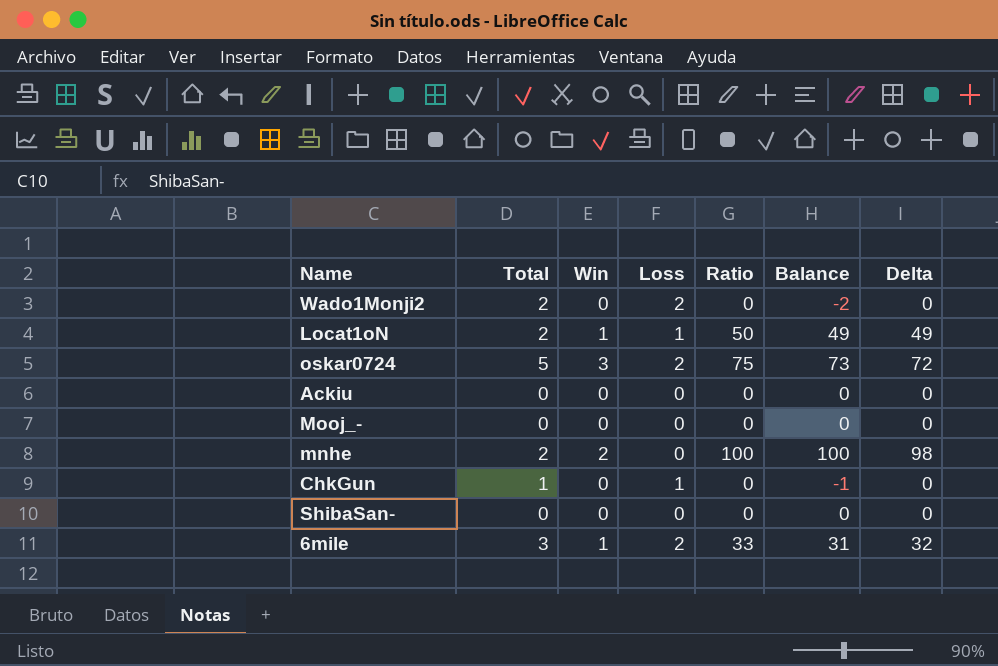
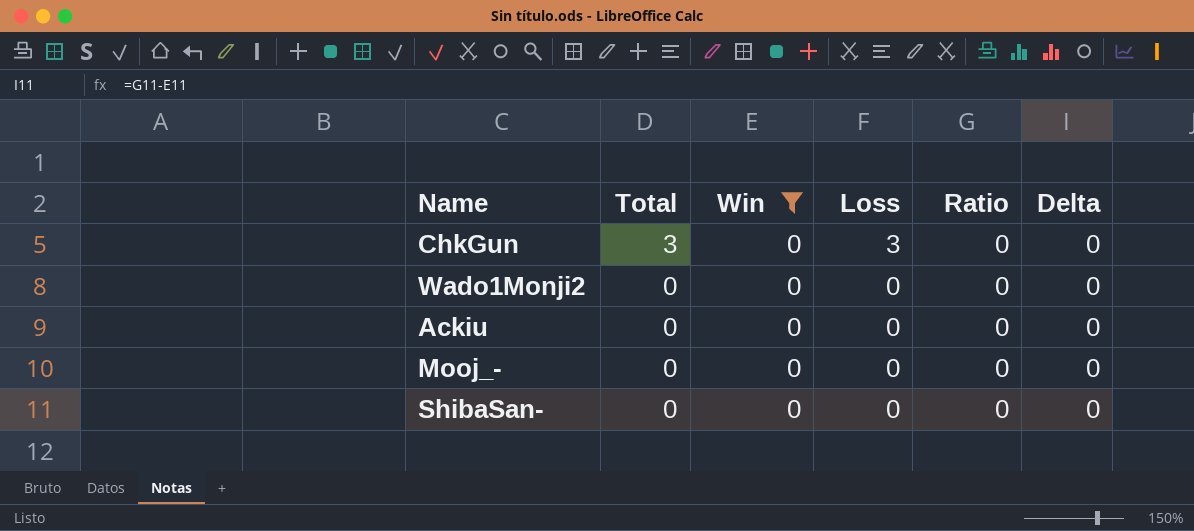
filter: none -> Win = 0
row order: none -> Total descending
column Balance | formula: [Ratio] - [Loss] -> none
ChkGun | Total: 1 -> 3
ChkGun | Loss: 1 -> 3
Wado1Monji2 | Total: 2 -> 0
Wado1Monji2 | Loss: 2 -> 0

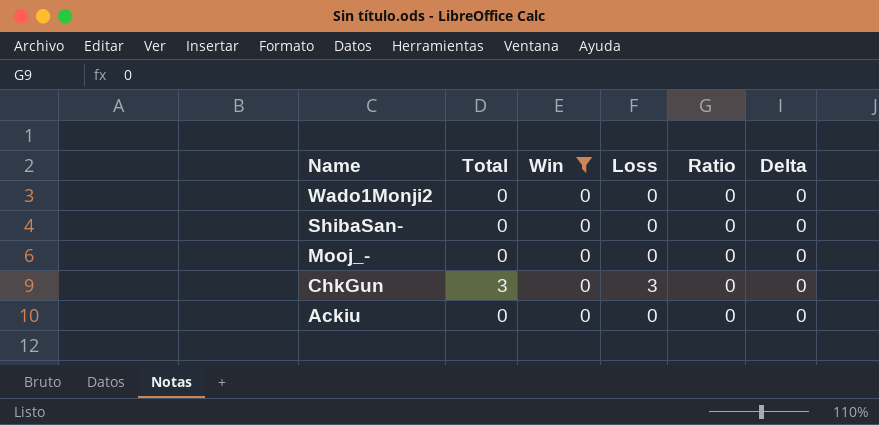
row order: Total descending -> Name descending

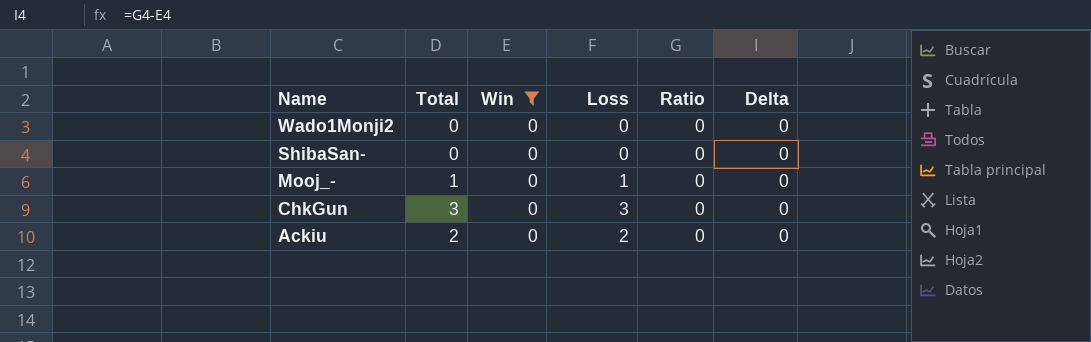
Mooj_- | Total: 0 -> 1
Mooj_- | Loss: 0 -> 1
Ackiu | Total: 0 -> 2
Ackiu | Loss: 0 -> 2

